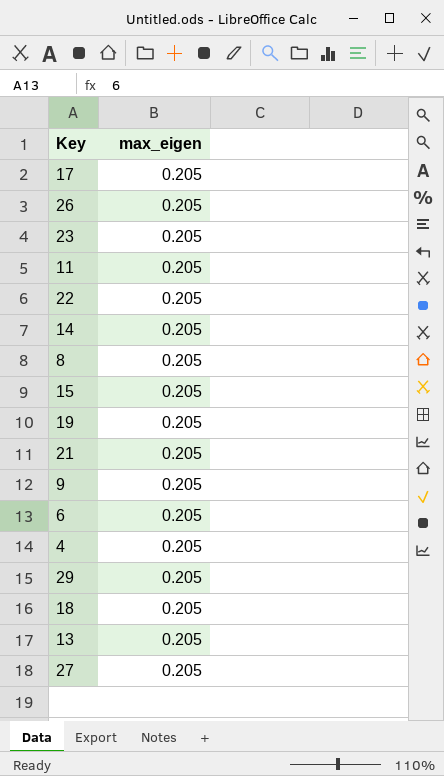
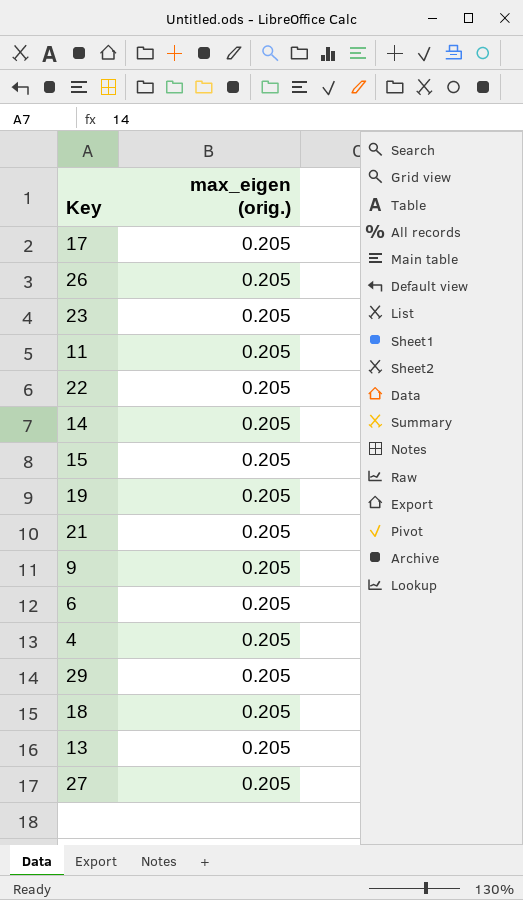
column name: max_eigen -> max_eigen (orig.)
row 8: 0.205 -> none

